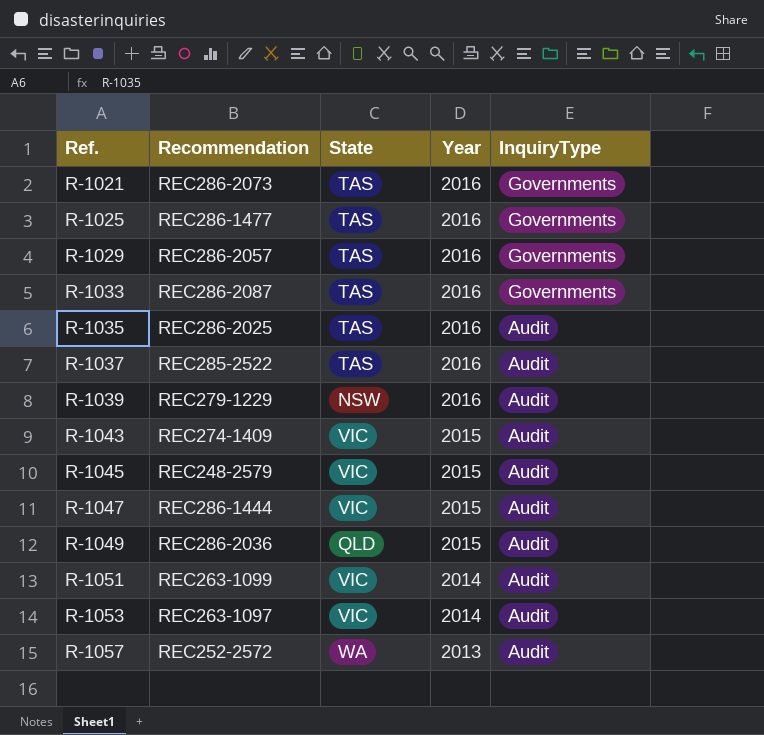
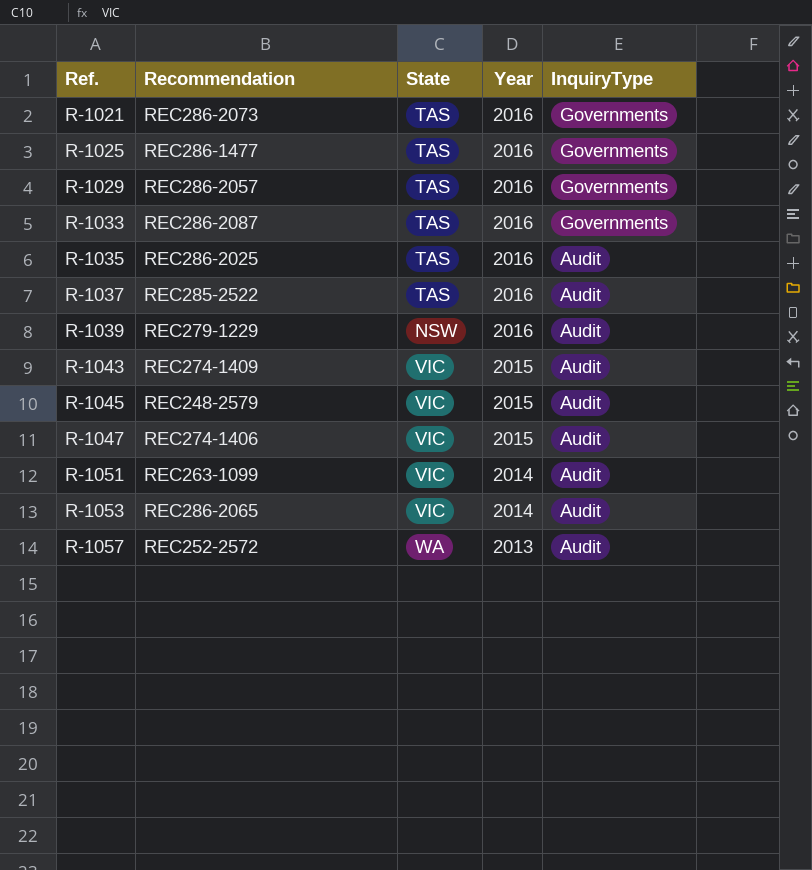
row R-1049: REC286-2036 | QLD | 2015 | Audit -> none
R-1047 | Recommendation: REC286-1444 -> REC274-1406
R-1053 | Recommendation: REC263-1097 -> REC286-2065

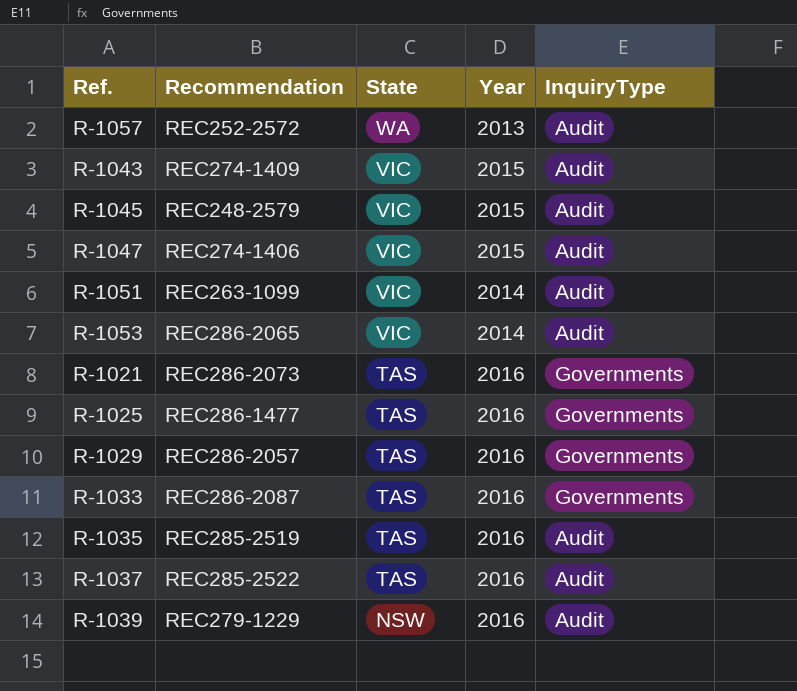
row order: Ref. ascending -> State descending
R-1035 | Recommendation: REC286-2025 -> REC285-2519

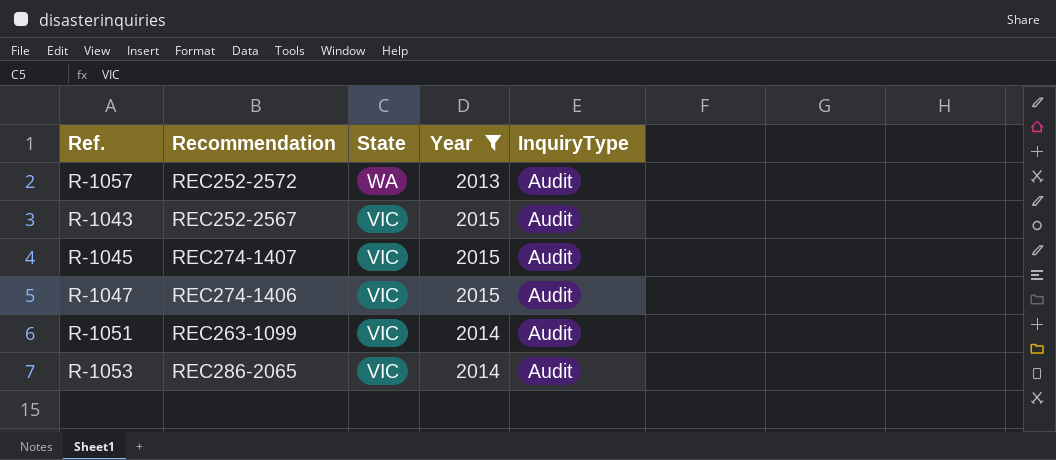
filter: none -> Year != 2016
R-1043 | Recommendation: REC274-1409 -> REC252-2567
R-1045 | Recommendation: REC248-2579 -> REC274-1407

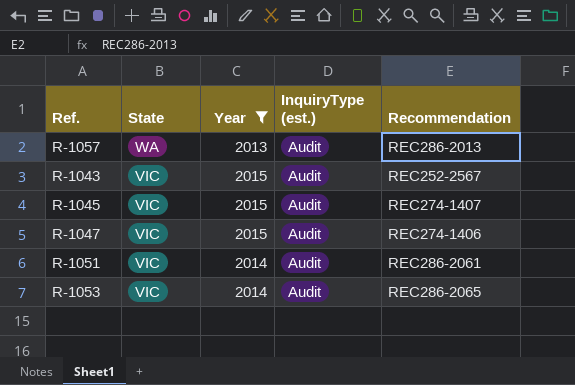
column name: InquiryType -> InquiryType (est.)
column Recommendation | position: 2 -> 5
R-1057 | Recommendation: REC252-2572 -> REC286-2013
R-1051 | Recommendation: REC263-1099 -> REC286-2061

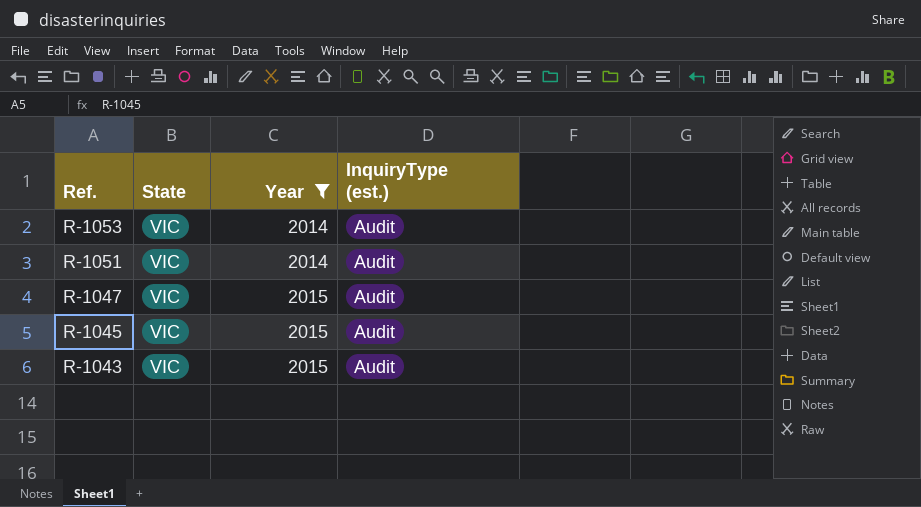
row order: State descending -> Ref. descending
column Recommendation | position: 5 -> none
row R-1057: WA | 2013 | Audit | REC286-2013 -> none

